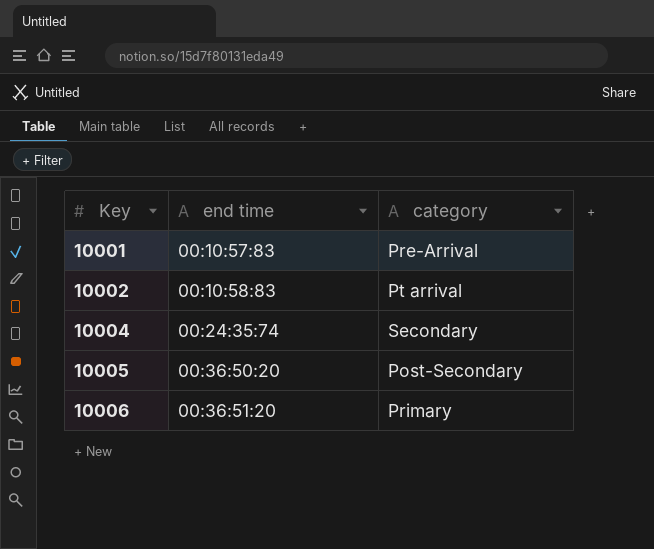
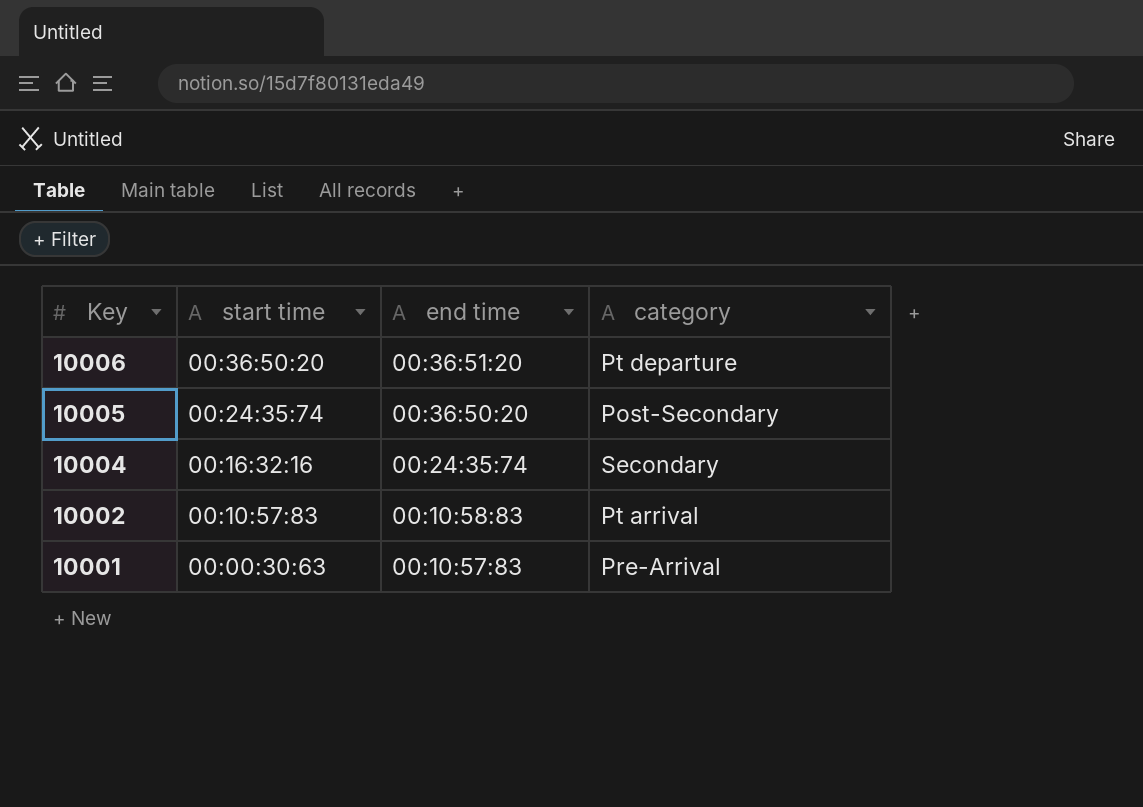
row order: Key ascending -> Key descending
column start time | position: none -> 2
10006 | category: Primary -> Pt departure

